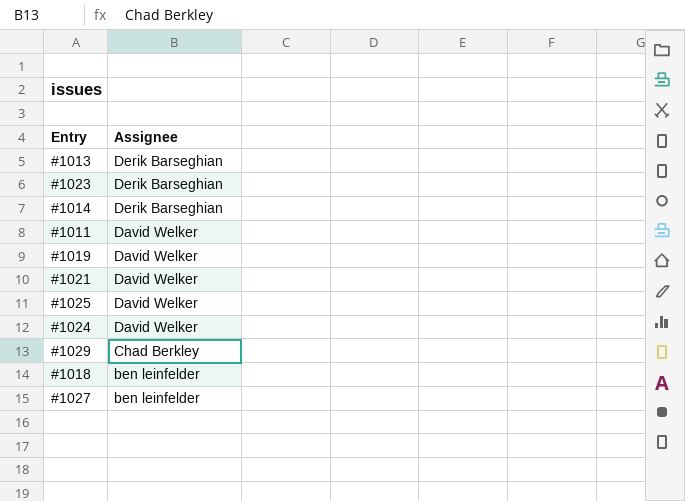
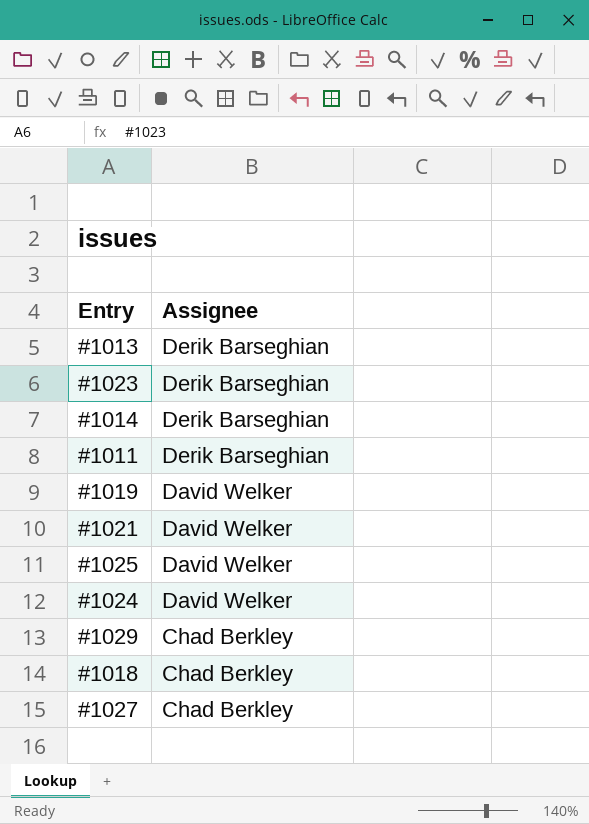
#1011 | Assignee: David Welker -> Derik Barseghian
#1018 | Assignee: ben leinfelder -> Chad Berkley
#1027 | Assignee: ben leinfelder -> Chad Berkley

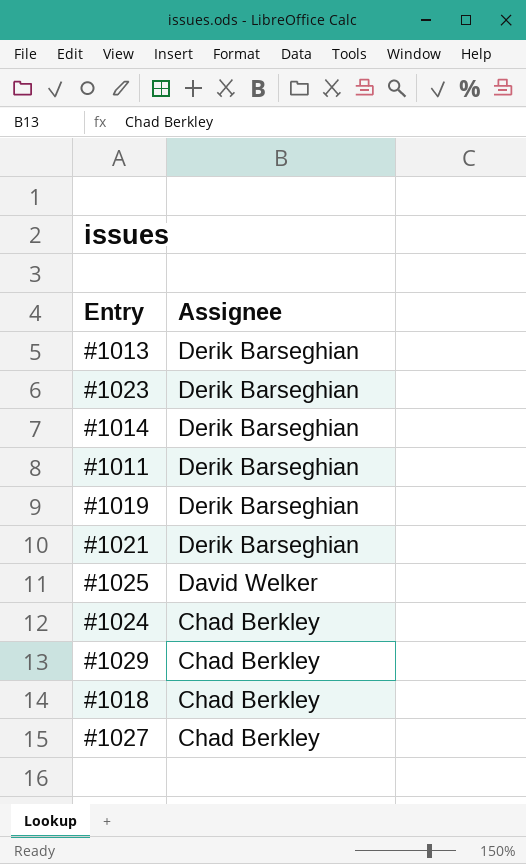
#1019 | Assignee: David Welker -> Derik Barseghian
#1021 | Assignee: David Welker -> Derik Barseghian
#1024 | Assignee: David Welker -> Chad Berkley

